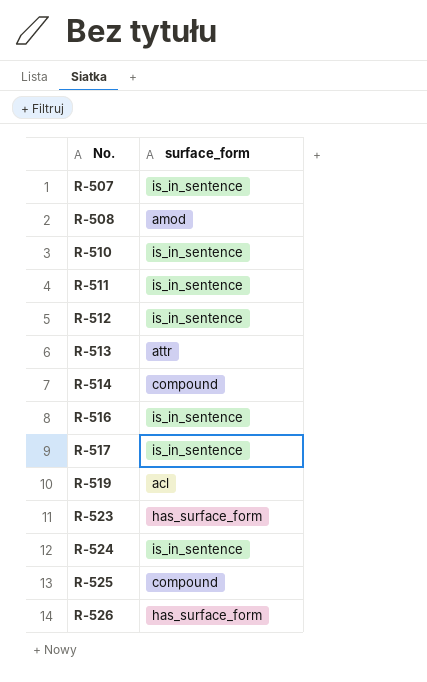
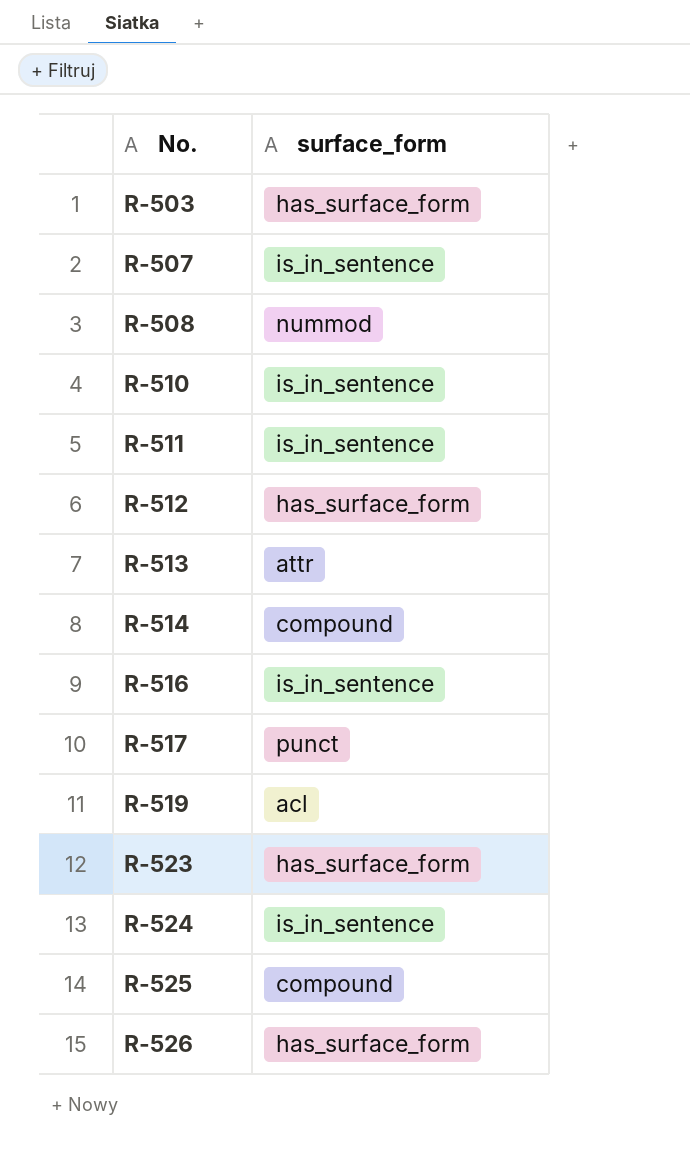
row R-503: none -> has_surface_form
R-508 | surface_form: amod -> nummod
R-512 | surface_form: is_in_sentence -> has_surface_form
R-517 | surface_form: is_in_sentence -> punct

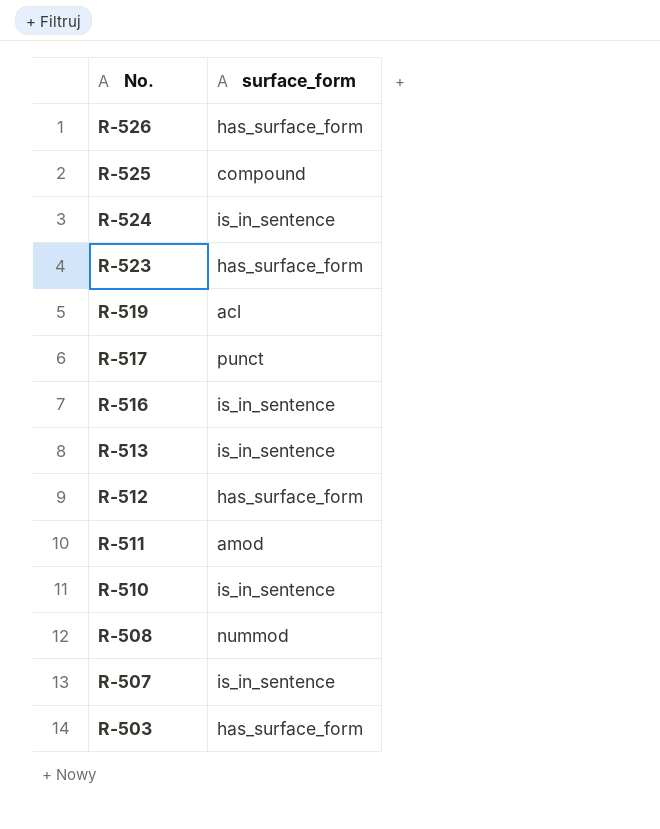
row order: No. ascending -> No. descending
row R-514: compound -> none
R-513 | surface_form: attr -> is_in_sentence
R-511 | surface_form: is_in_sentence -> amod

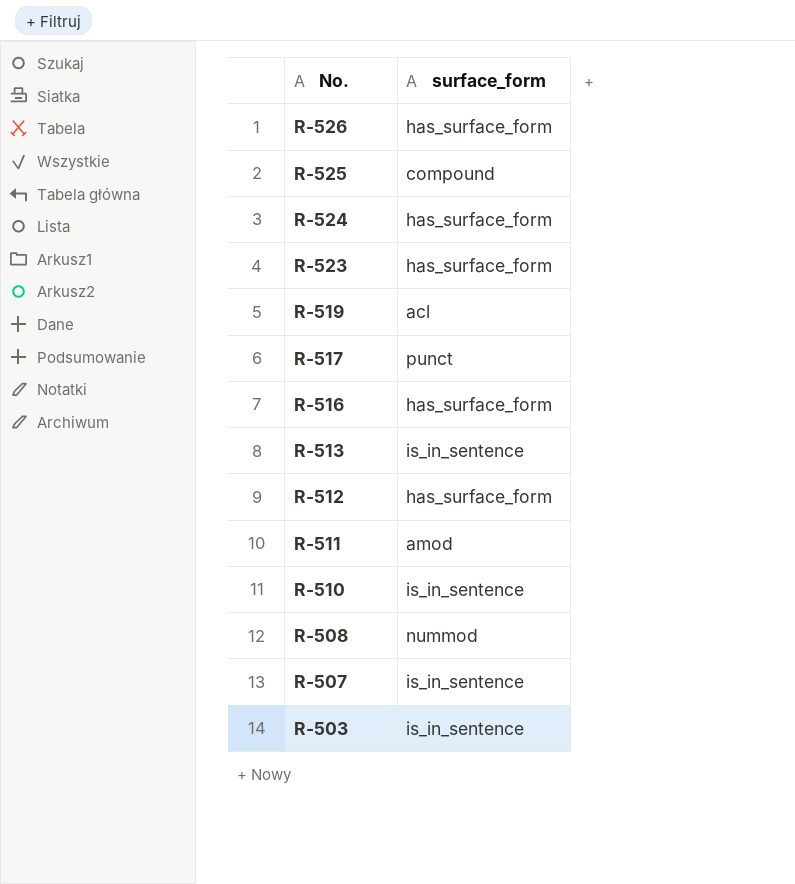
R-524 | surface_form: is_in_sentence -> has_surface_form
R-516 | surface_form: is_in_sentence -> has_surface_form
R-503 | surface_form: has_surface_form -> is_in_sentence

